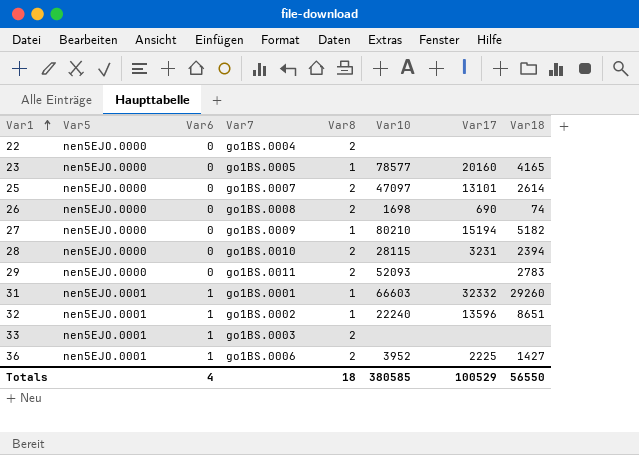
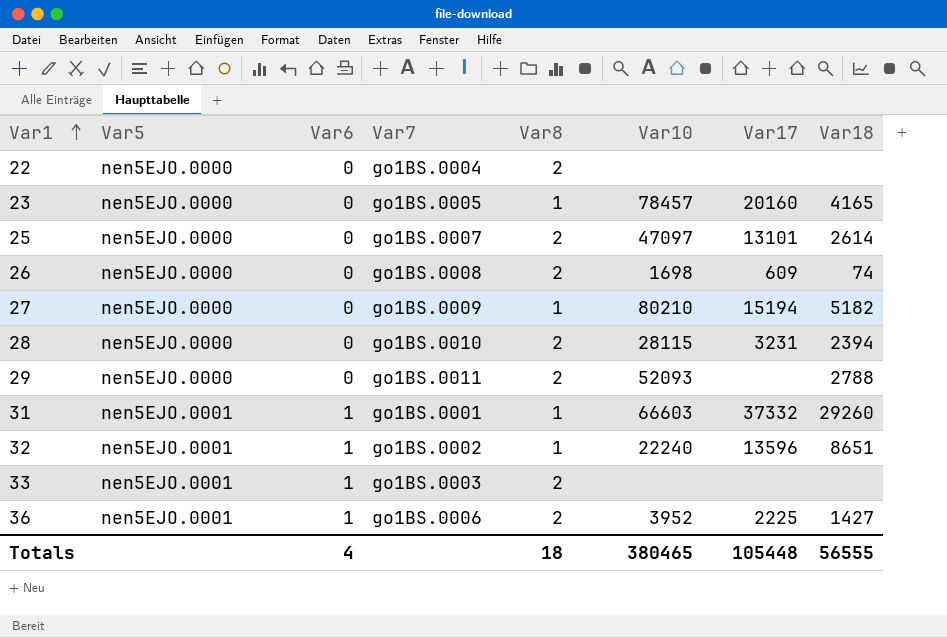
23 | Var10: 78577 -> 78457
26 | Var17: 690 -> 609
29 | Var18: 2783 -> 2788
31 | Var17: 32332 -> 37332
Totals | Var10: 380585 -> 380465
Totals | Var17: 100529 -> 105448
Totals | Var18: 56550 -> 56555

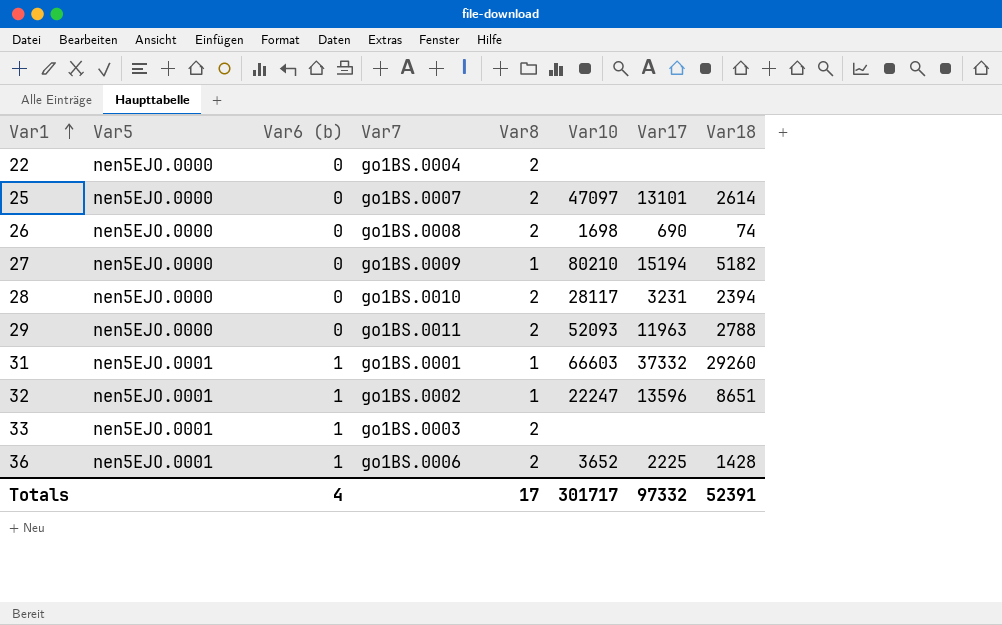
column name: Var6 -> Var6 (b)
row 23: nen5EJO.0000 | 0 | go1BS.0005 | 1 | 78457 | 20160 | 4165 -> none
26 | Var17: 609 -> 690
28 | Var10: 28115 -> 28117
29 | Var17: none -> 11963
32 | Var10: 22240 -> 22247
36 | Var10: 3952 -> 3652
36 | Var18: 1427 -> 1428
Totals | Var8: 18 -> 17
Totals | Var10: 380465 -> 301717
Totals | Var17: 105448 -> 97332
Totals | Var18: 56555 -> 52391

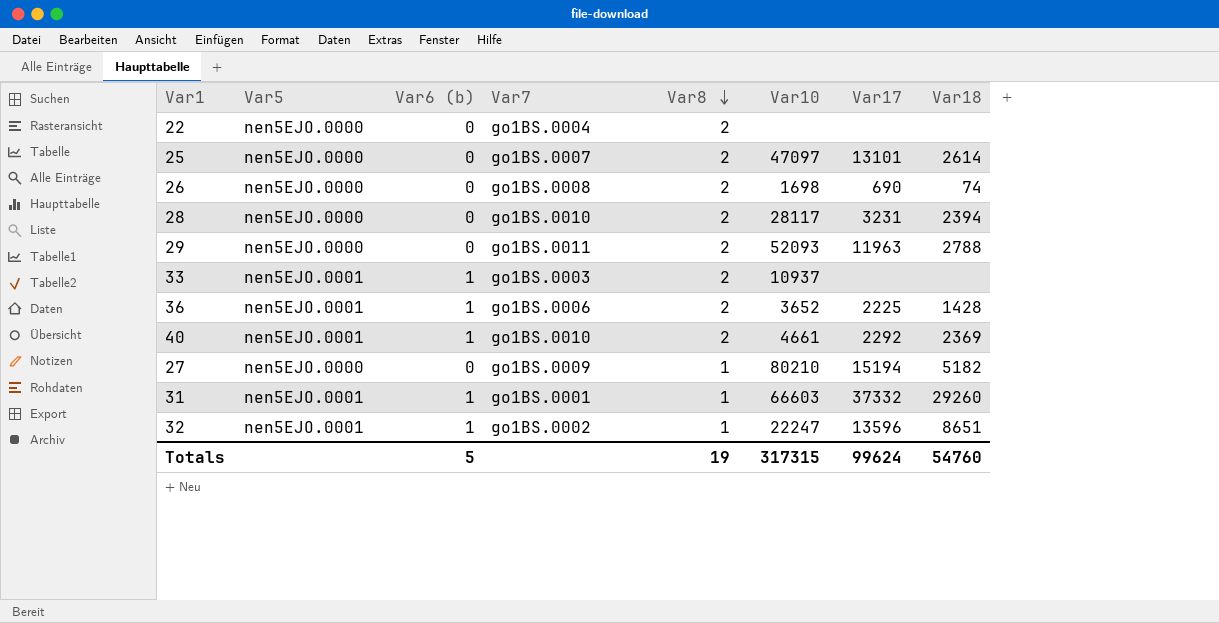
row order: Var1 ascending -> Var8 descending
33 | Var10: none -> 10937
row 40: none -> nen5EJO.0001 | 1 | go1BS.0010 | 2 | 4661 | 2292 | 2369
Totals | Var6 (b): 4 -> 5
Totals | Var8: 17 -> 19
Totals | Var10: 301717 -> 317315
Totals | Var17: 97332 -> 99624
Totals | Var18: 52391 -> 54760

